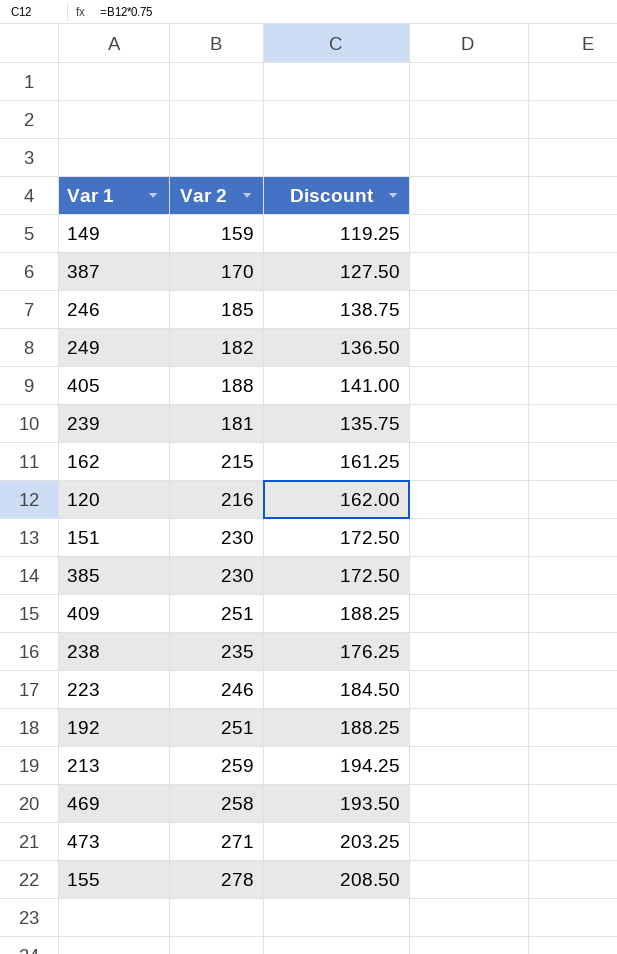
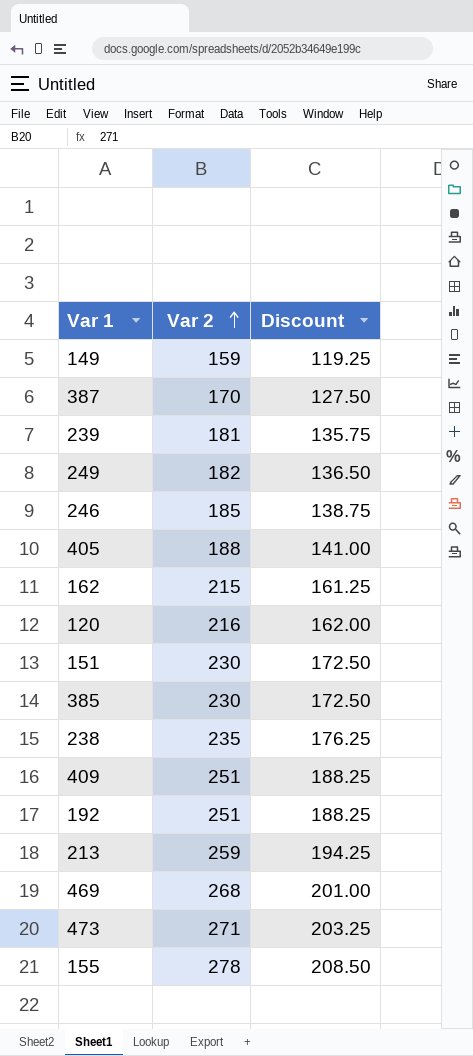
row order: none -> Var 2 ascending
row 223: 246 | 184.50 -> none
469 | Var 2: 258 -> 268
469 | Discount: 193.50 -> 201.00

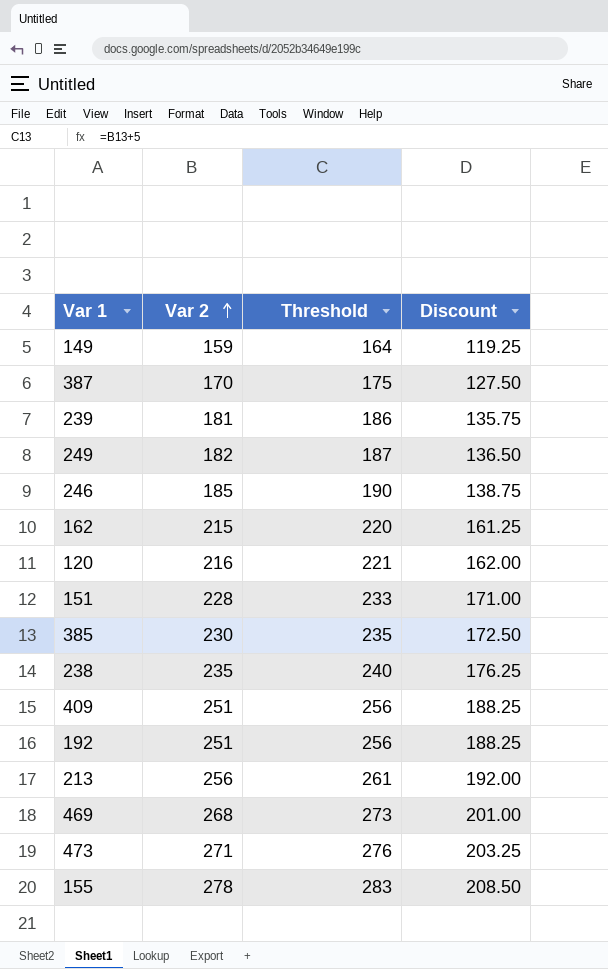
column Threshold | formula: none -> [Var 2] + 5
row 405: 188 | 141.00 -> none
151 | Var 2: 230 -> 228
151 | Discount: 172.50 -> 171.00
213 | Var 2: 259 -> 256
213 | Discount: 194.25 -> 192.00

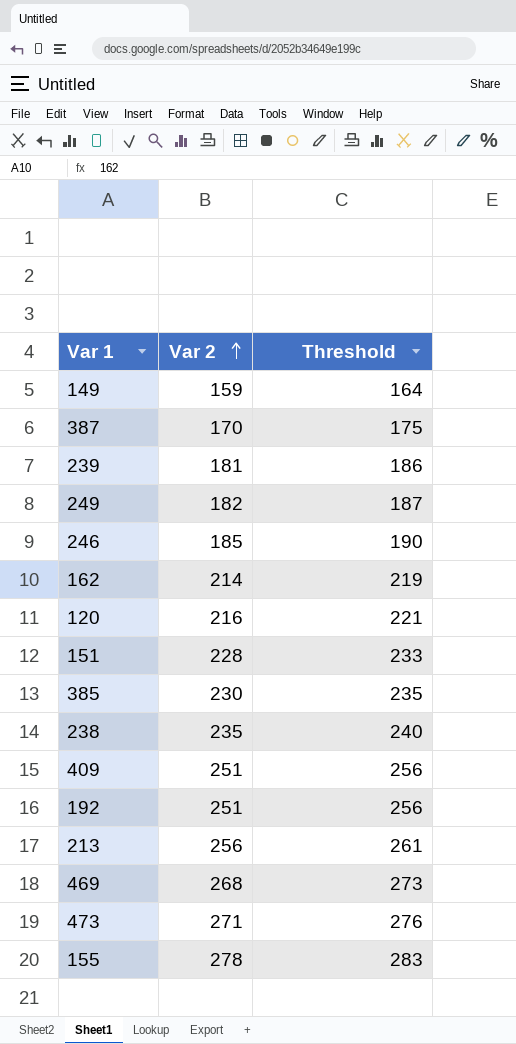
column Discount | formula: [Var 2] * 0.75 -> none
162 | Var 2: 215 -> 214
162 | Threshold: 220 -> 219

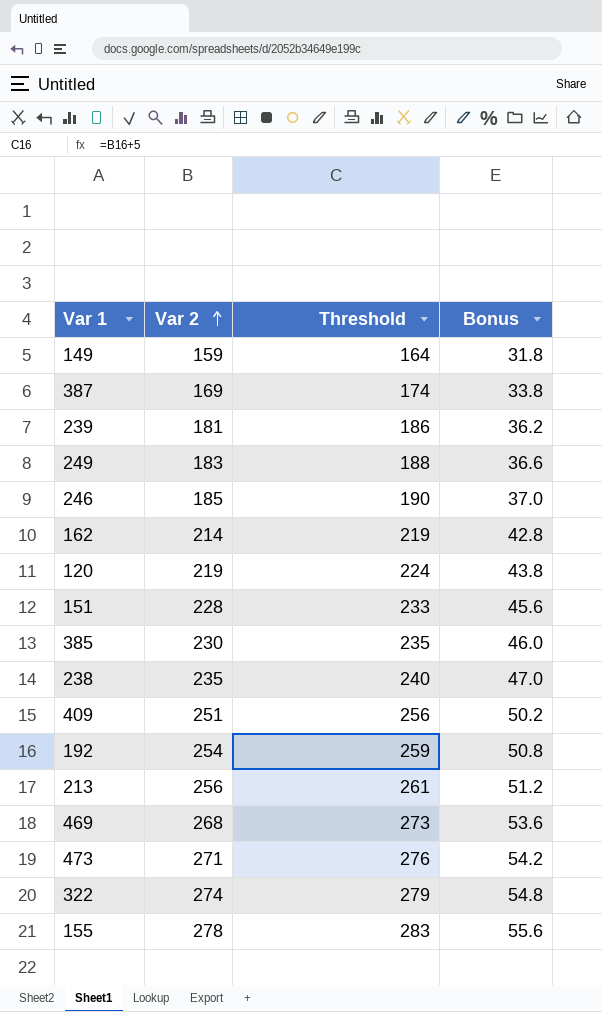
column Bonus | formula: none -> [Var 2] * 0.2
387 | Var 2: 170 -> 169
387 | Threshold: 175 -> 174
249 | Var 2: 182 -> 183
249 | Threshold: 187 -> 188
120 | Var 2: 216 -> 219
120 | Threshold: 221 -> 224
192 | Var 2: 251 -> 254
192 | Threshold: 256 -> 259
row 322: none -> 274 | 279 | 54.8

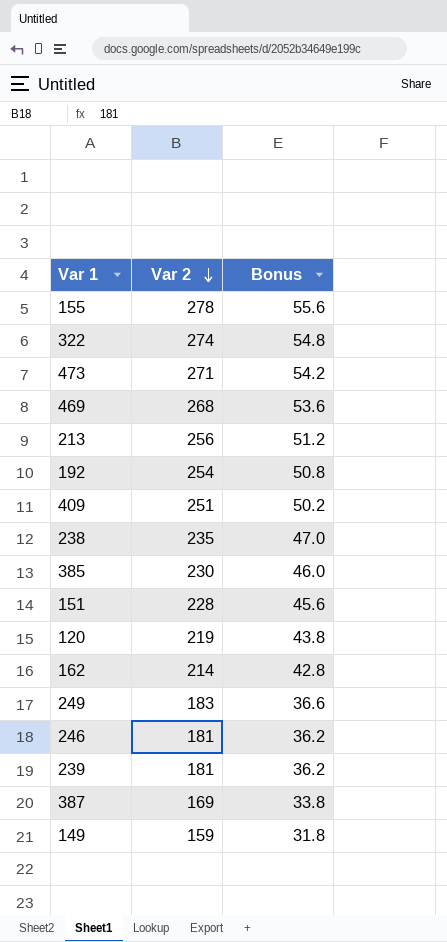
row order: Var 2 ascending -> Var 2 descending
column Threshold | formula: [Var 2] + 5 -> none
246 | Var 2: 185 -> 181
246 | Bonus: 37.0 -> 36.2

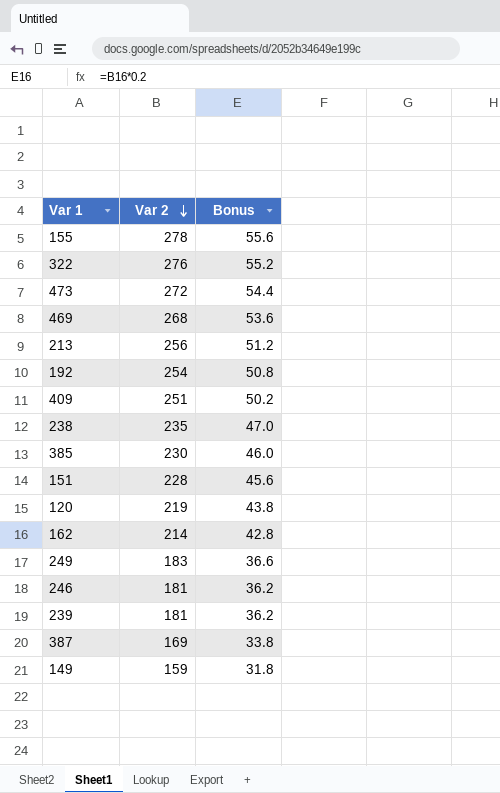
322 | Var 2: 274 -> 276
322 | Bonus: 54.8 -> 55.2
473 | Var 2: 271 -> 272
473 | Bonus: 54.2 -> 54.4

